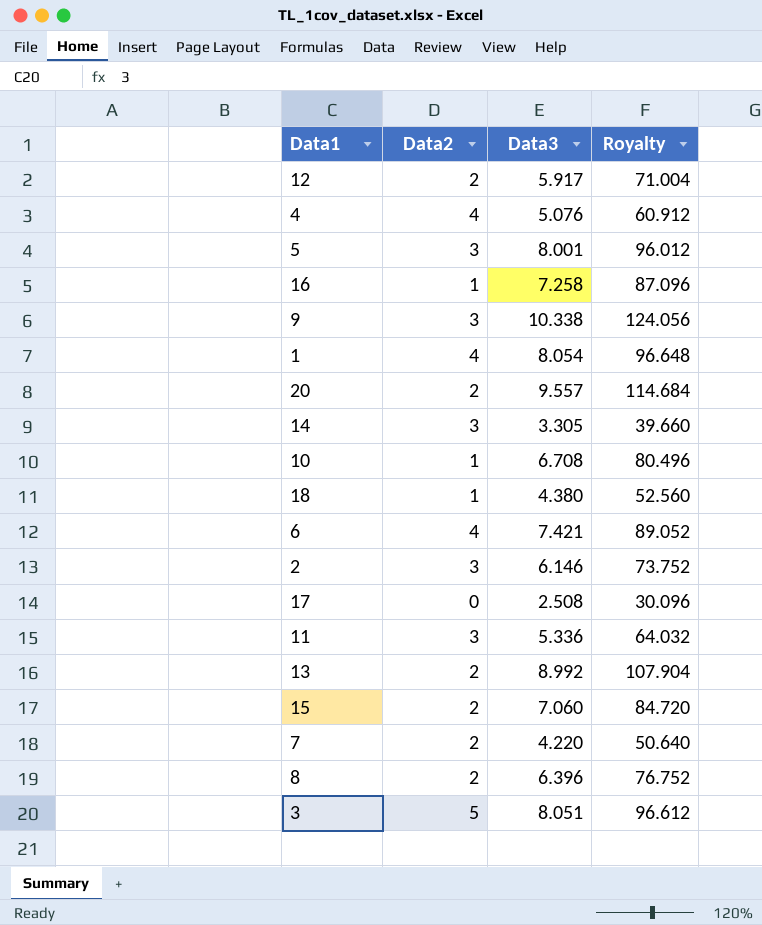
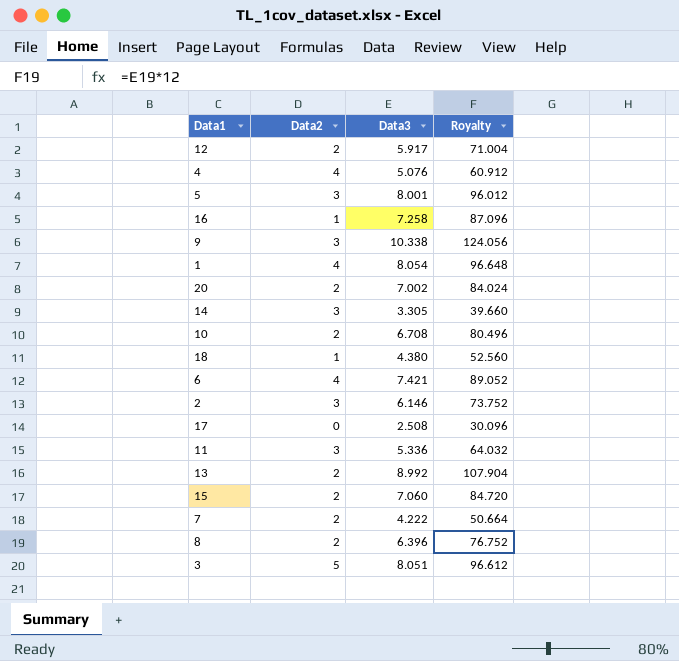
20 | Data3: 9.557 -> 7.002
20 | Royalty: 114.684 -> 84.024
10 | Data2: 1 -> 2
7 | Data3: 4.220 -> 4.222
7 | Royalty: 50.640 -> 50.664

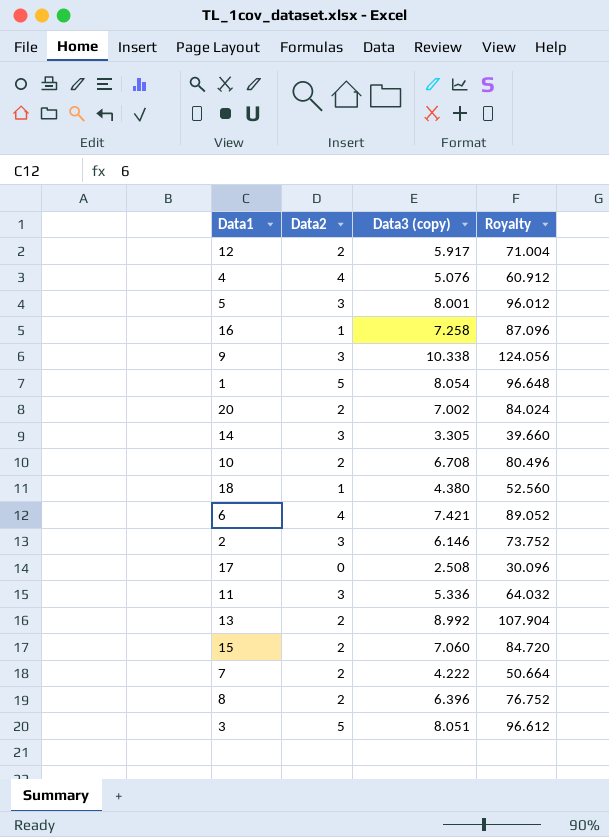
column name: Data3 -> Data3 (copy)
1 | Data2: 4 -> 5

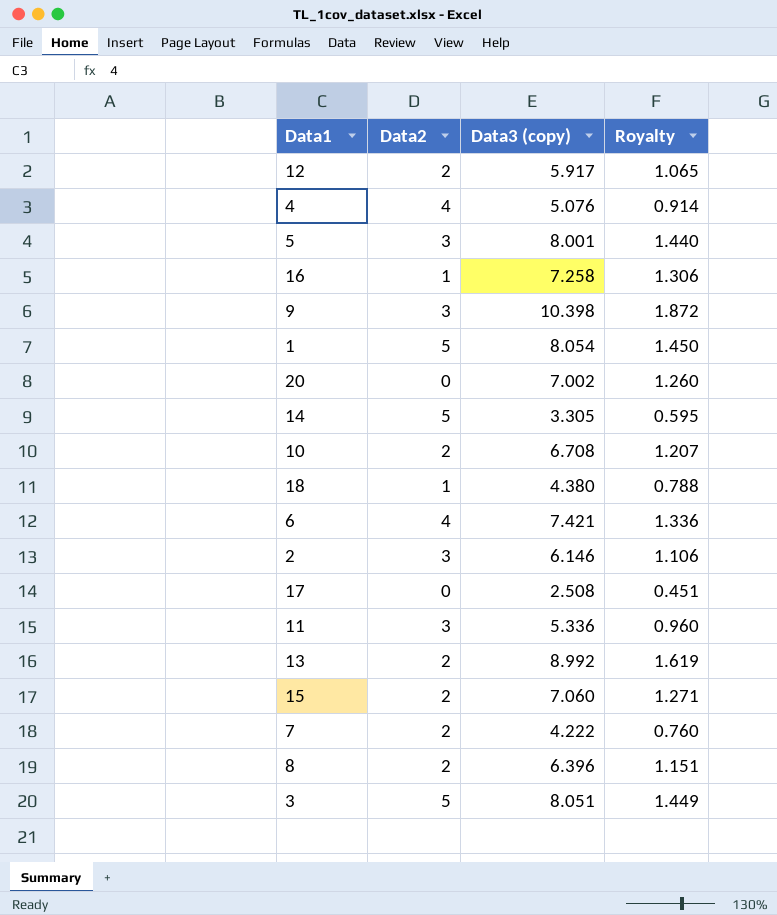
column Royalty | formula: [Data3 (copy)] * 12 -> [Data3 (copy)] * 0.18
9 | Data3 (copy): 10.338 -> 10.398
20 | Data2: 2 -> 0
14 | Data2: 3 -> 5

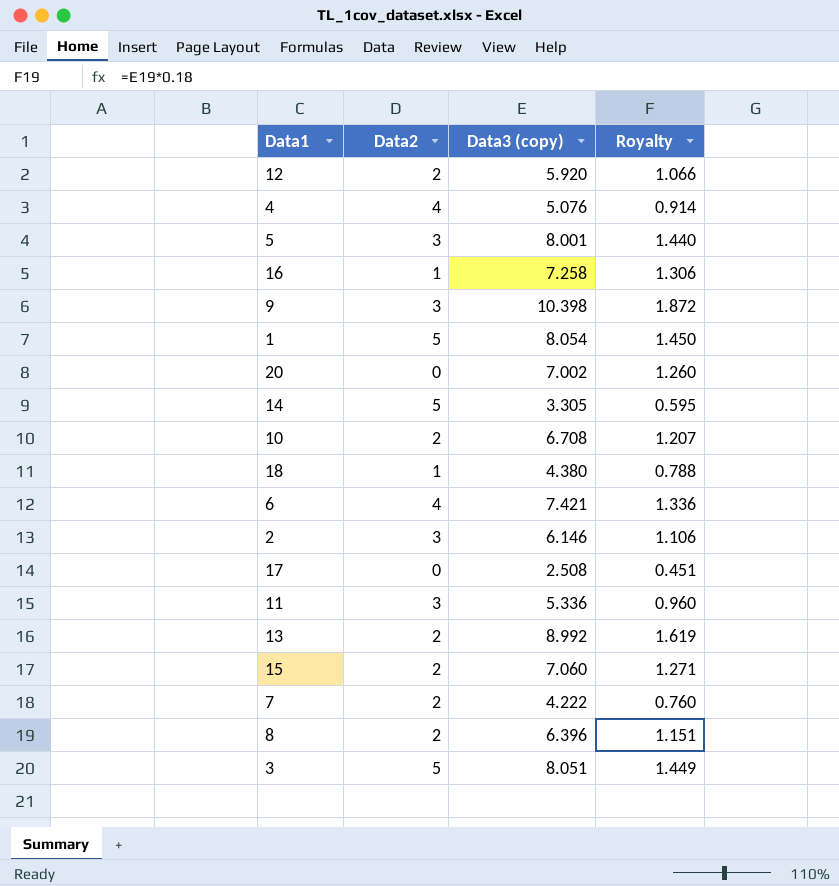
12 | Data3 (copy): 5.917 -> 5.920
12 | Royalty: 1.065 -> 1.066

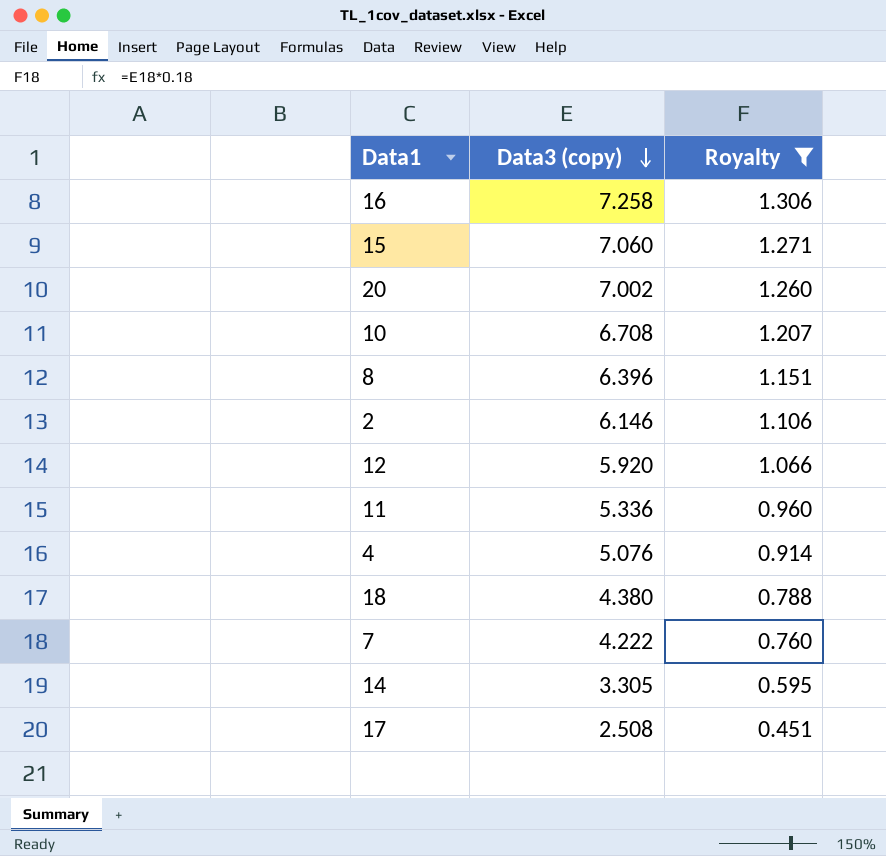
filter: none -> Royalty <= 1.306
row order: none -> Data3 (copy) descending
column Data2 | position: 2 -> none

